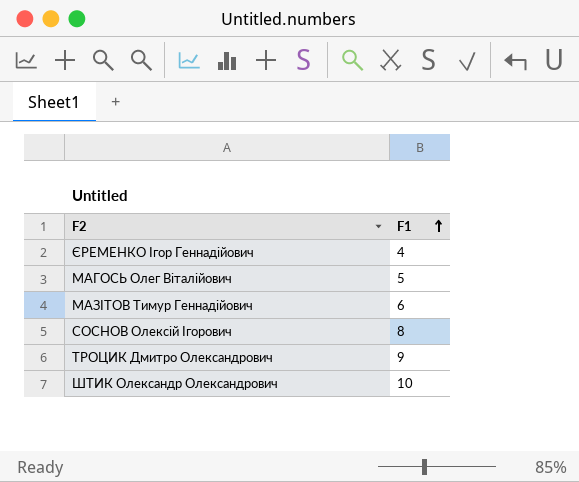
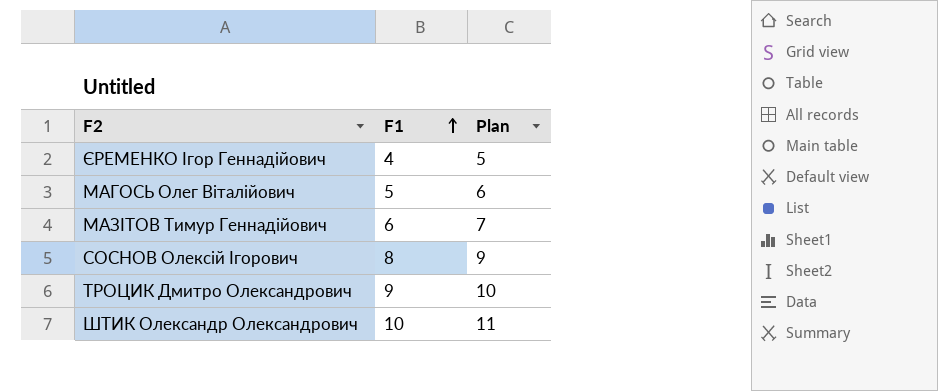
column Plan | formula: none -> [F1] + 1

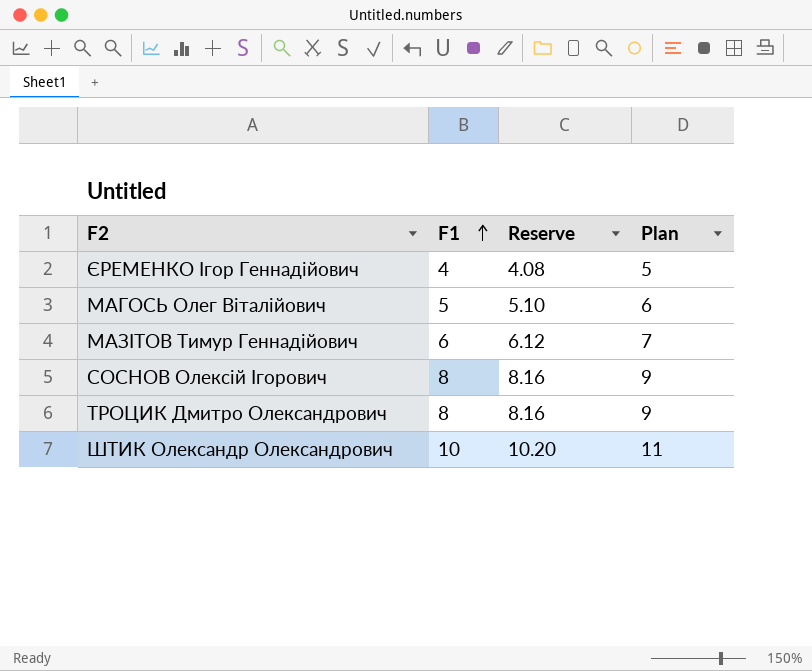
column Reserve | formula: none -> [F1] * 1.02
ТРОЦИК Дмитро Олександрович | F1: 9 -> 8
ТРОЦИК Дмитро Олександрович | Plan: 10 -> 9

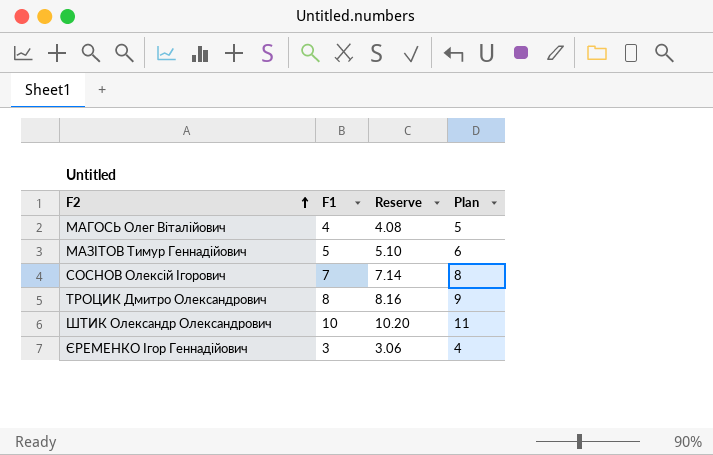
row order: F1 ascending -> F2 ascending
МАГОСЬ Олег Віталійович | F1: 5 -> 4
МАГОСЬ Олег Віталійович | Reserve: 5.10 -> 4.08
МАГОСЬ Олег Віталійович | Plan: 6 -> 5
МАЗІТОВ Тимур Геннадійович | F1: 6 -> 5
МАЗІТОВ Тимур Геннадійович | Reserve: 6.12 -> 5.10
МАЗІТОВ Тимур Геннадійович | Plan: 7 -> 6
СОСНОВ Олексій Ігорович | F1: 8 -> 7
СОСНОВ Олексій Ігорович | Reserve: 8.16 -> 7.14
СОСНОВ Олексій Ігорович | Plan: 9 -> 8
ЄРЕМЕНКО Ігор Геннадійович | F1: 4 -> 3
ЄРЕМЕНКО Ігор Геннадійович | Reserve: 4.08 -> 3.06
ЄРЕМЕНКО Ігор Геннадійович | Plan: 5 -> 4

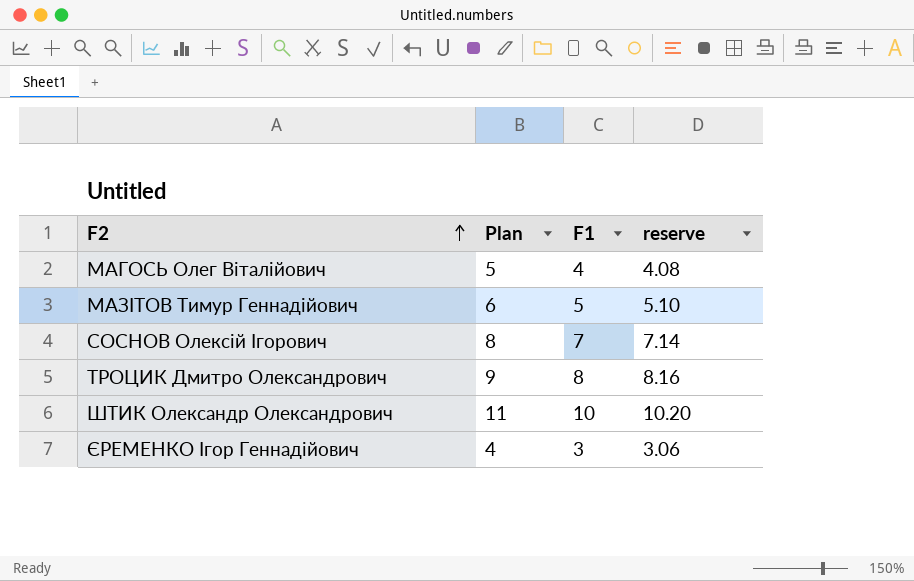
column Plan | position: 4 -> 2
column name: Reserve -> reserve

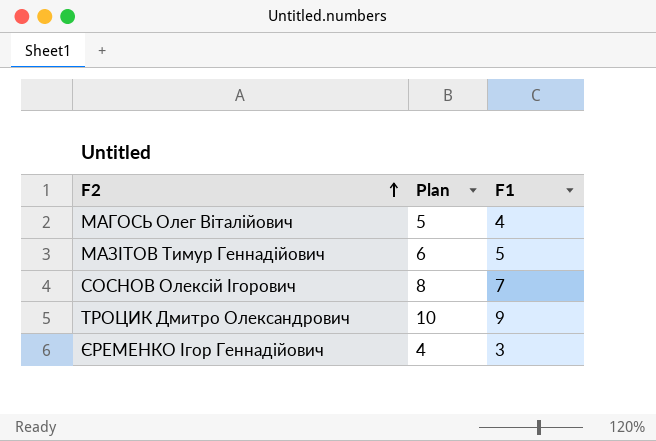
column reserve | formula: [F1] * 1.02 -> none
row ШТИК Олександр Олександрович: 11 | 10 | 10.20 -> none
ТРОЦИК Дмитро Олександрович | Plan: 9 -> 10
ТРОЦИК Дмитро Олександрович | F1: 8 -> 9

